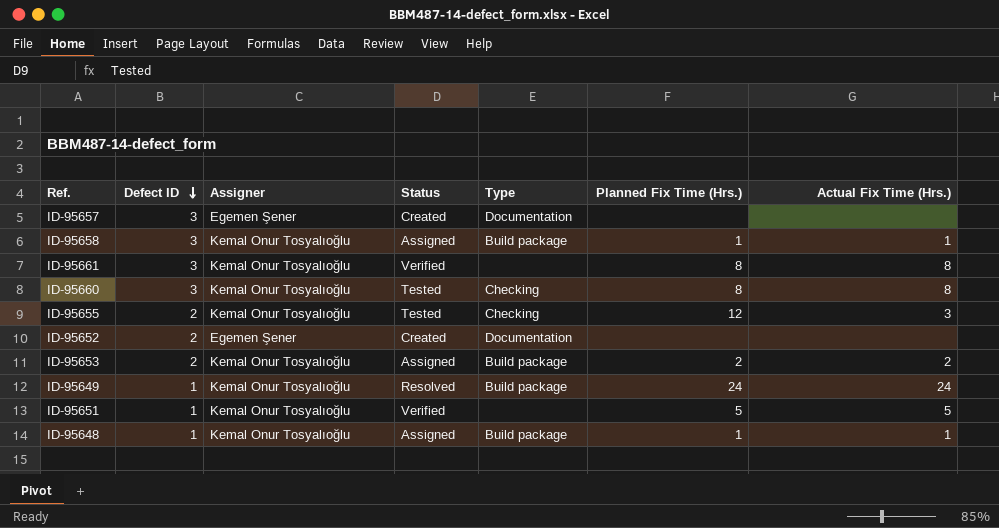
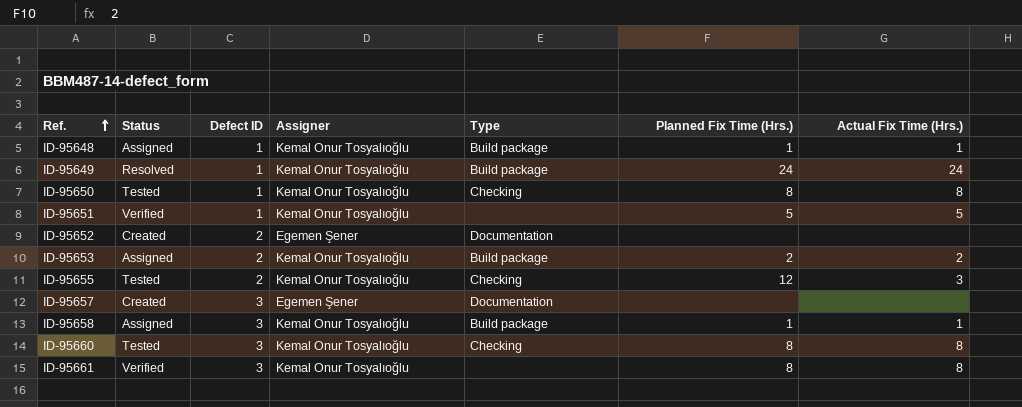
row order: Defect ID descending -> Ref. ascending
column Status | position: 4 -> 2
row ID-95650: none -> Tested | 1 | Kemal Onur Tosyalıoğlu | Checking | 8 | 8

